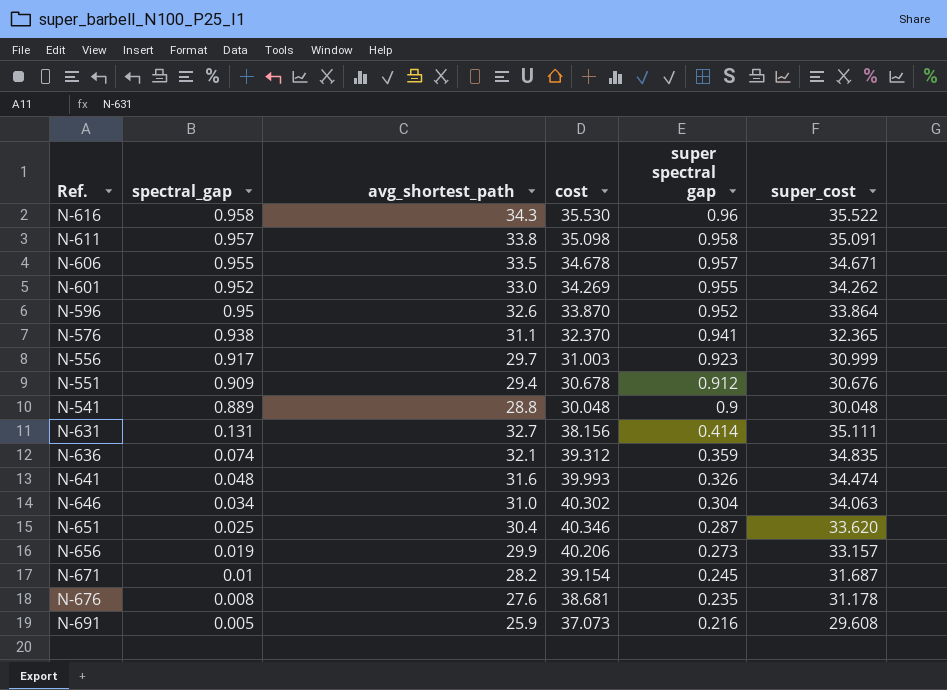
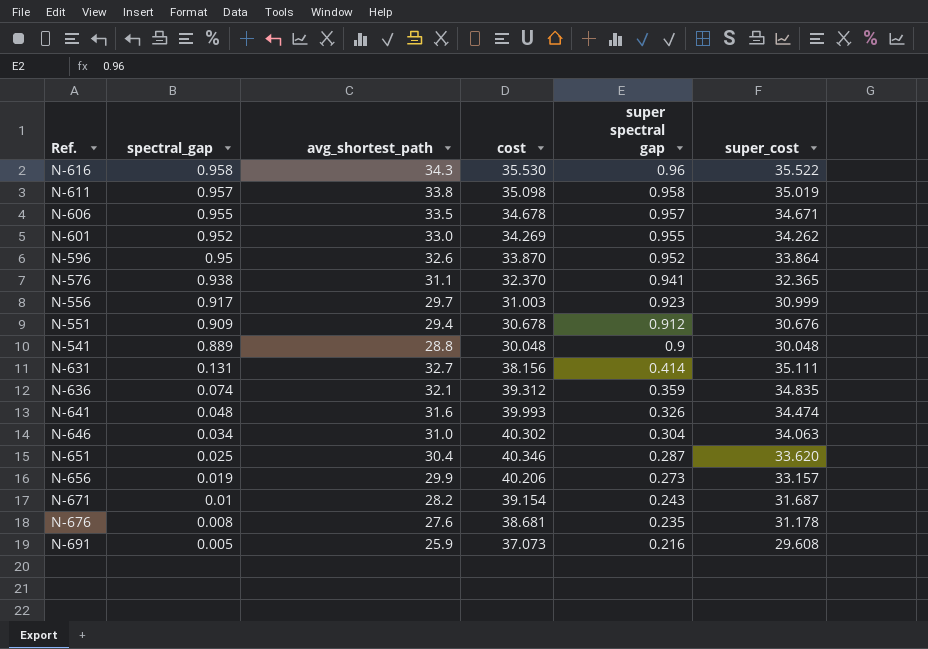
N-611 | super_cost: 35.091 -> 35.019
N-671 | super spectral gap: 0.245 -> 0.243

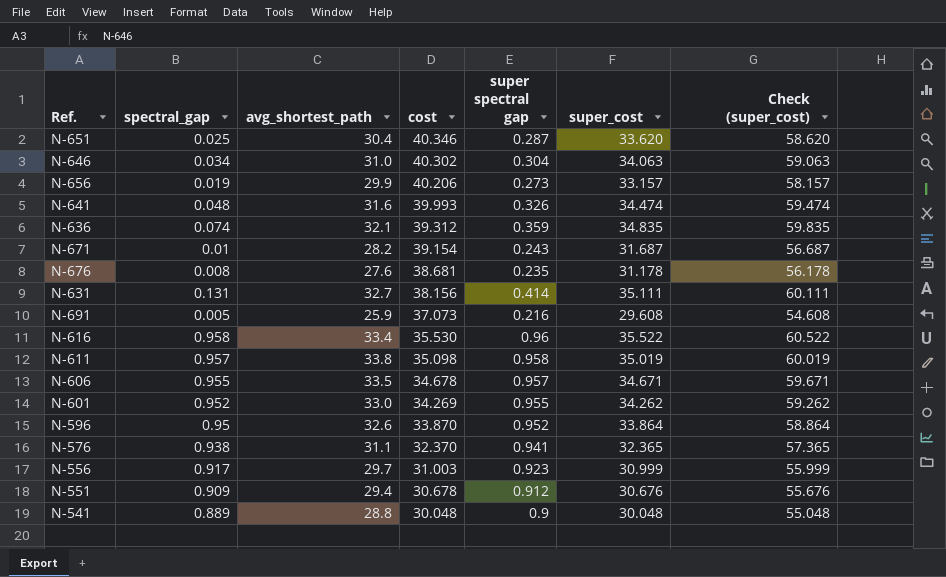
row order: spectral_gap descending -> cost descending
column Check (super_cost) | formula: none -> [super_cost] + 25
N-616 | avg_shortest_path: 34.3 -> 33.4

